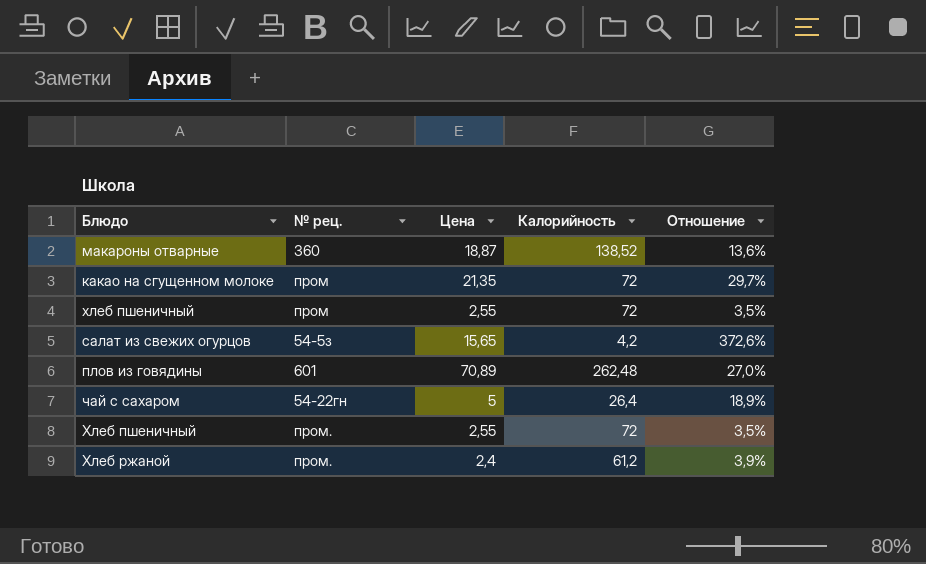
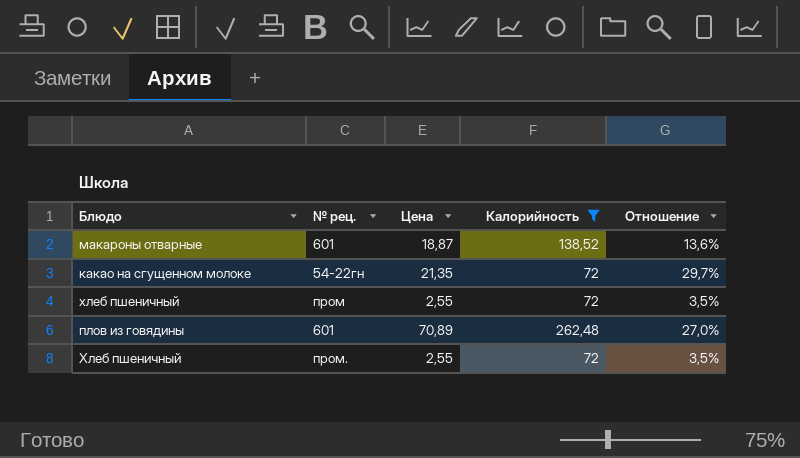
filter: none -> Калорийность >= 72
макароны отварные | № рец.: 360 -> 601
какао на сгущенном молоке | № рец.: пром -> 54-22гн

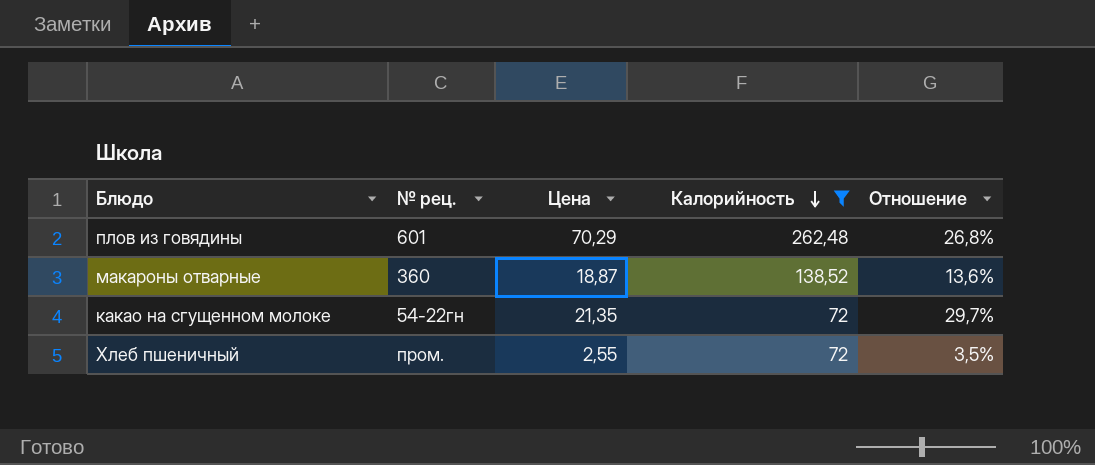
row order: none -> Калорийность descending
row хлеб пшеничный: пром | 2,55 | 72 | 3,5% -> none
плов из говядины | Цена: 70,89 -> 70,29
плов из говядины | Отношение: 27,0% -> 26,8%
макароны отварные | № рец.: 601 -> 360

